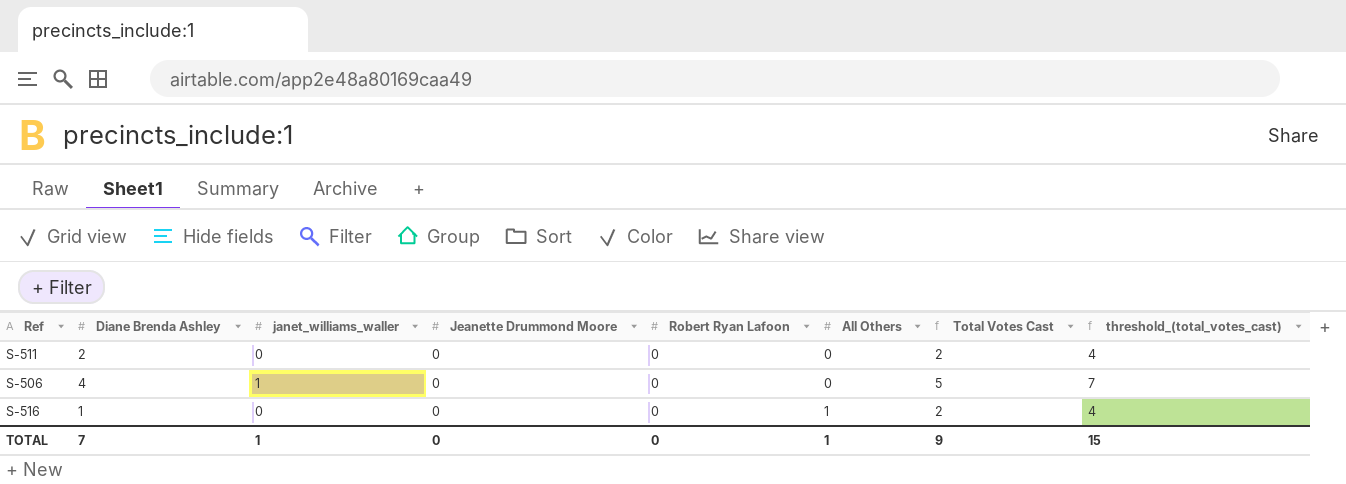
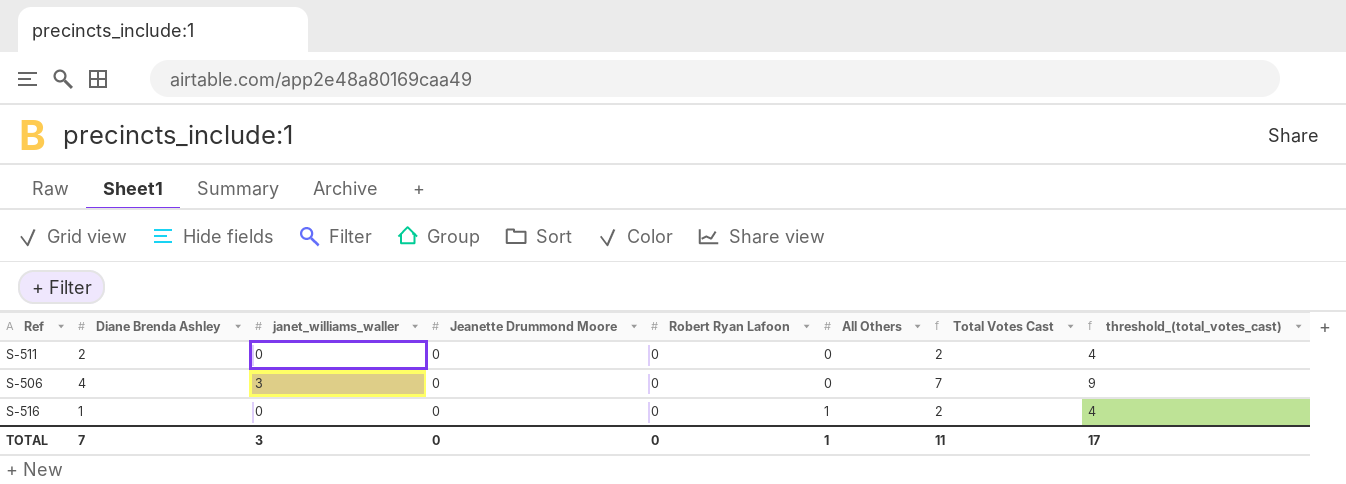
S-506 | janet_williams_waller: 1 -> 3
S-506 | Total Votes Cast: 5 -> 7
S-506 | threshold_(total_votes_cast): 7 -> 9
TOTAL | janet_williams_waller: 1 -> 3
TOTAL | Total Votes Cast: 9 -> 11
TOTAL | threshold_(total_votes_cast): 15 -> 17

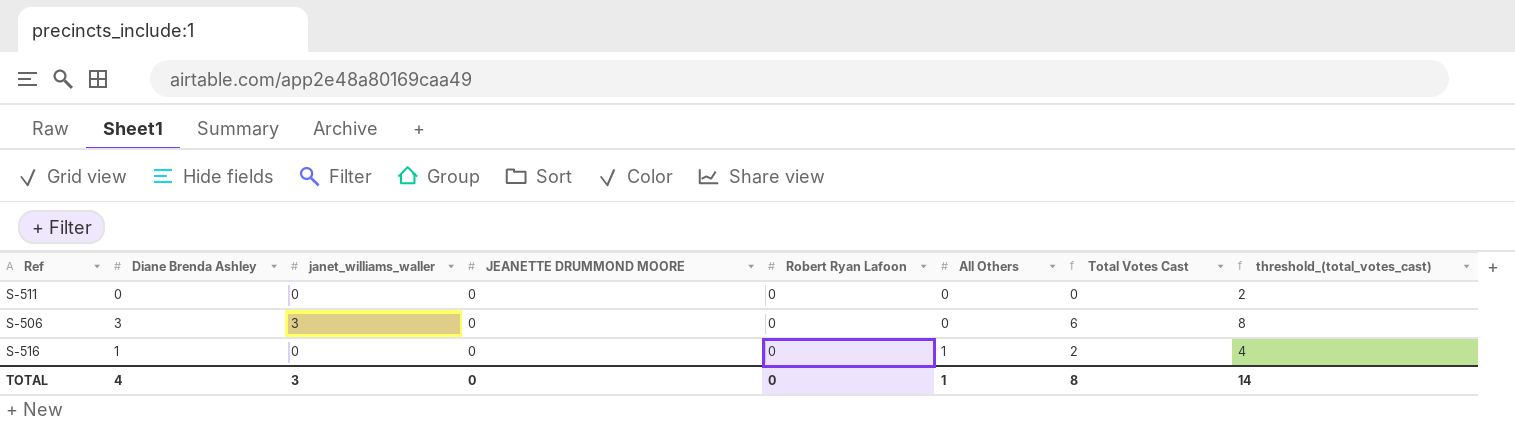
column name: Jeanette Drummond Moore -> JEANETTE DRUMMOND MOORE
S-511 | Diane Brenda Ashley: 2 -> 0
S-511 | Total Votes Cast: 2 -> 0
S-511 | threshold_(total_votes_cast): 4 -> 2
S-506 | Diane Brenda Ashley: 4 -> 3
S-506 | Total Votes Cast: 7 -> 6
S-506 | threshold_(total_votes_cast): 9 -> 8
TOTAL | Diane Brenda Ashley: 7 -> 4
TOTAL | Total Votes Cast: 11 -> 8
TOTAL | threshold_(total_votes_cast): 17 -> 14

